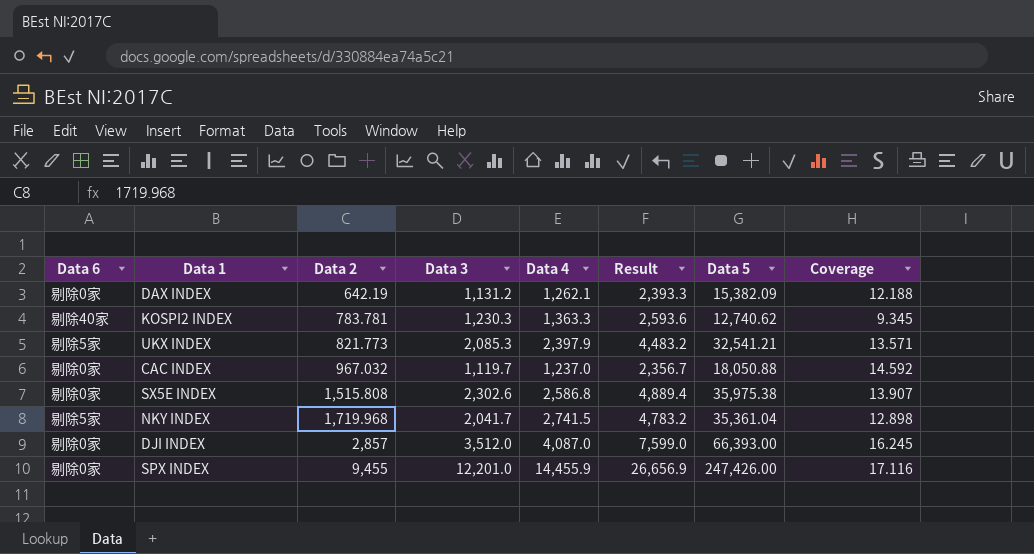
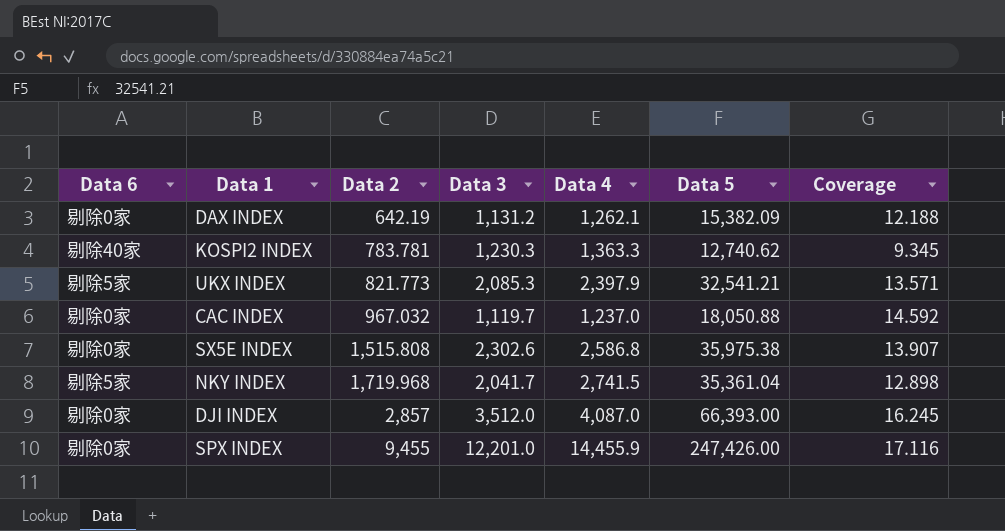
column Result | formula: [Data 3] + [Data 4] -> none

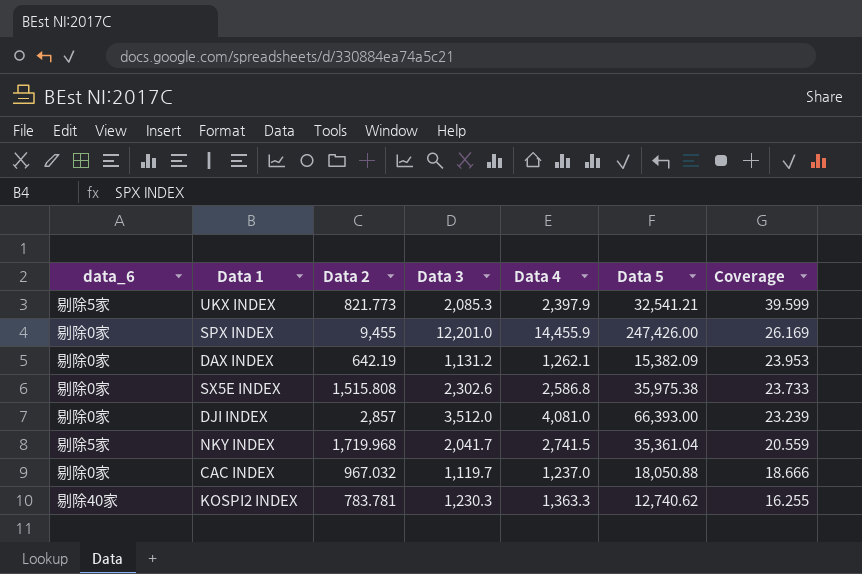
row order: Data 2 ascending -> Coverage descending
column name: Data 6 -> data_6
column Coverage | formula: [Data 5] / [Data 4] -> [Data 5] / [Data 2]
DJI INDEX | Data 4: 4,087.0 -> 4,081.0

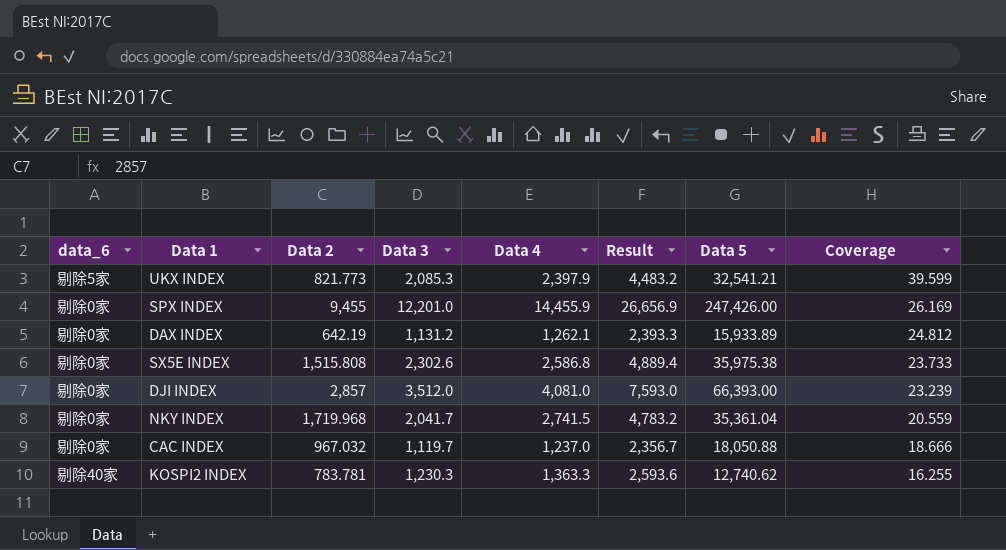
column Result | formula: none -> [Data 3] + [Data 4]
DAX INDEX | Data 5: 15,382.09 -> 15,933.89
DAX INDEX | Coverage: 23.953 -> 24.812
NKY INDEX | data_6: 剔除5家 -> 剔除0家

